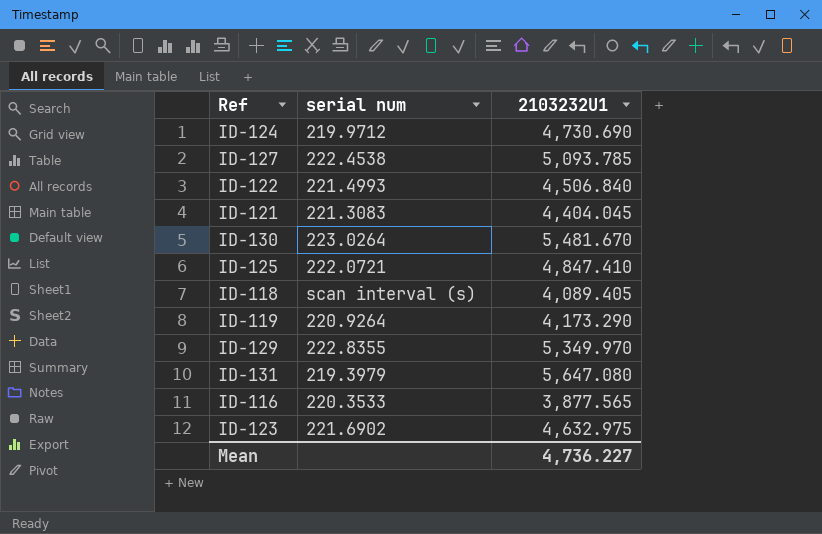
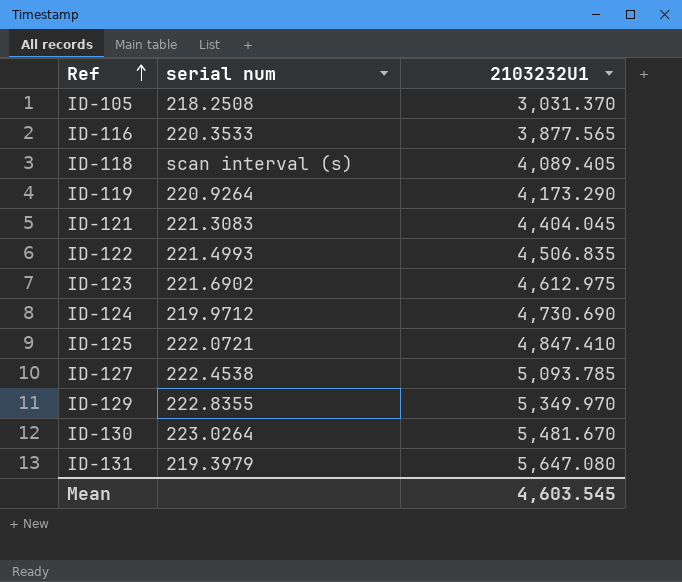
row order: none -> Ref ascending
row ID-105: none -> 218.2508 | 3,031.370
ID-122 | 2103232U1: 4,506.840 -> 4,506.835
ID-123 | 2103232U1: 4,632.975 -> 4,612.975
Mean | 2103232U1: 4,736.227 -> 4,603.545

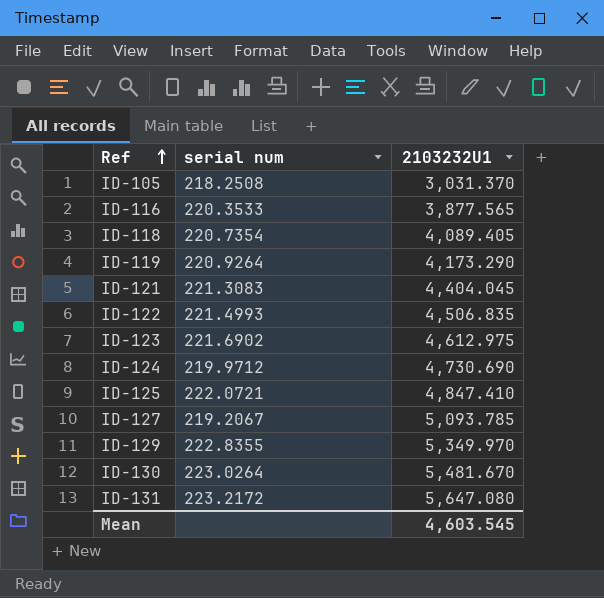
ID-118 | serial num: scan interval (s) -> 220.7354
ID-127 | serial num: 222.4538 -> 219.2067
ID-131 | serial num: 219.3979 -> 223.2172

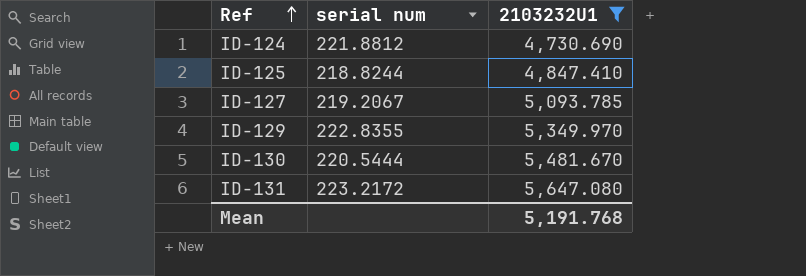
filter: none -> 2103232U1 >= 4,730.690
ID-124 | serial num: 219.9712 -> 221.8812
ID-125 | serial num: 222.0721 -> 218.8244
ID-130 | serial num: 223.0264 -> 220.5444
Mean | 2103232U1: 4,603.545 -> 5,191.768

